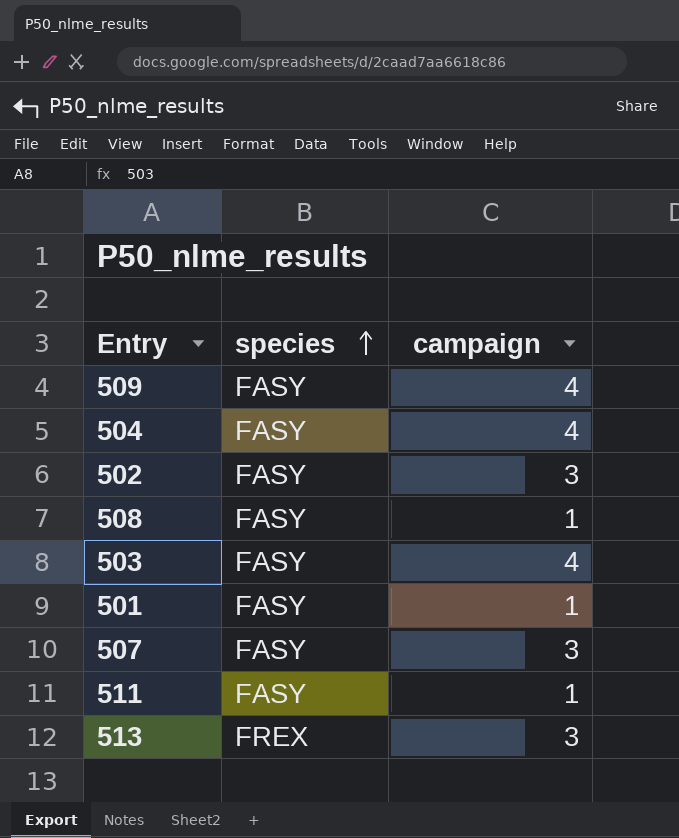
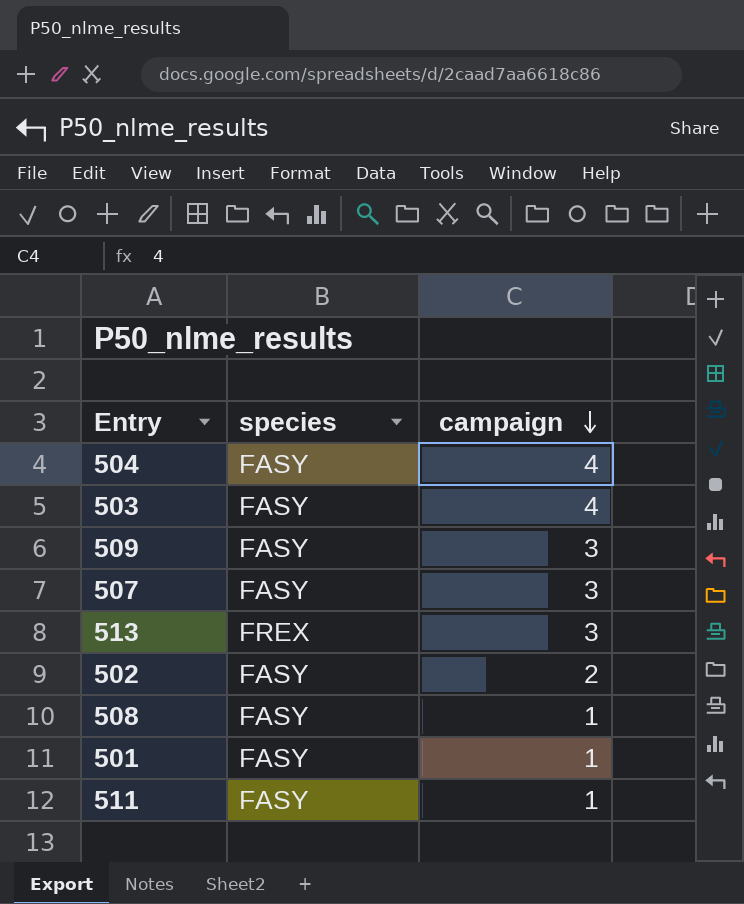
row order: species ascending -> campaign descending
509 | campaign: 4 -> 3
502 | campaign: 3 -> 2

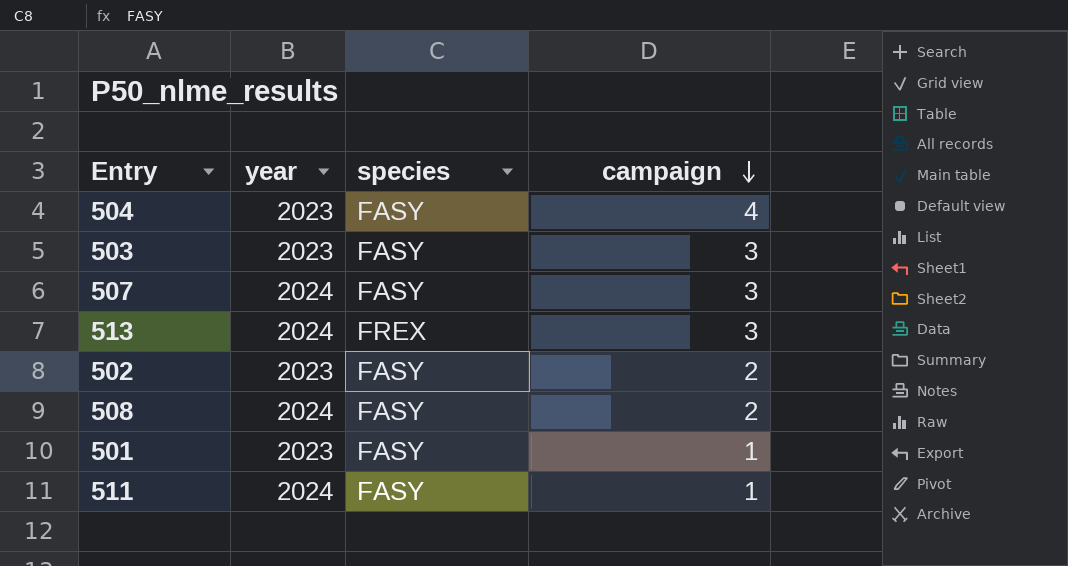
column year | position: none -> 2
row 509: FASY | 3 -> none
503 | campaign: 4 -> 3
508 | campaign: 1 -> 2

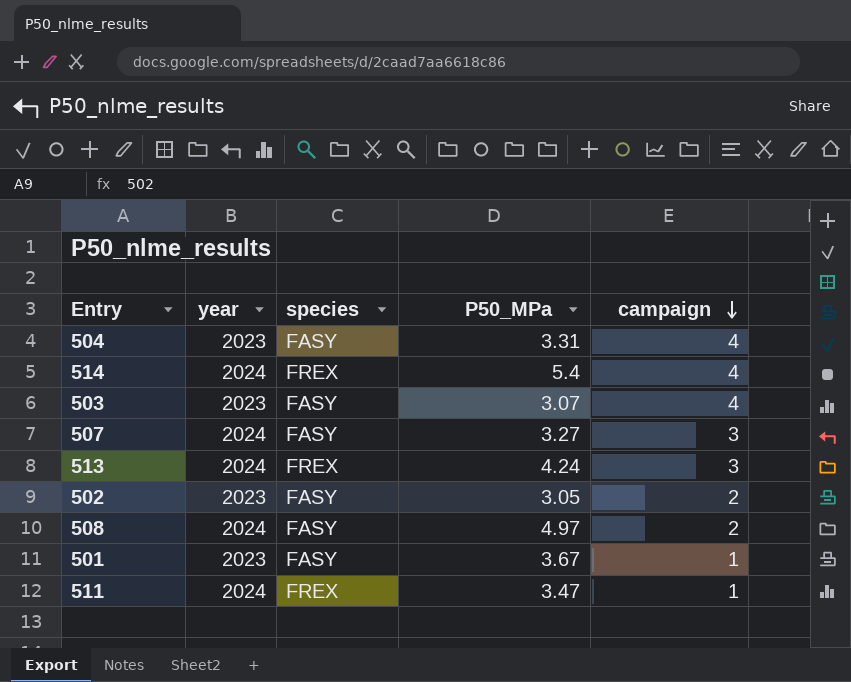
column P50_MPa | position: none -> 4
row 514: none -> 2024 | FREX | 5.4 | 4
503 | campaign: 3 -> 4
511 | species: FASY -> FREX

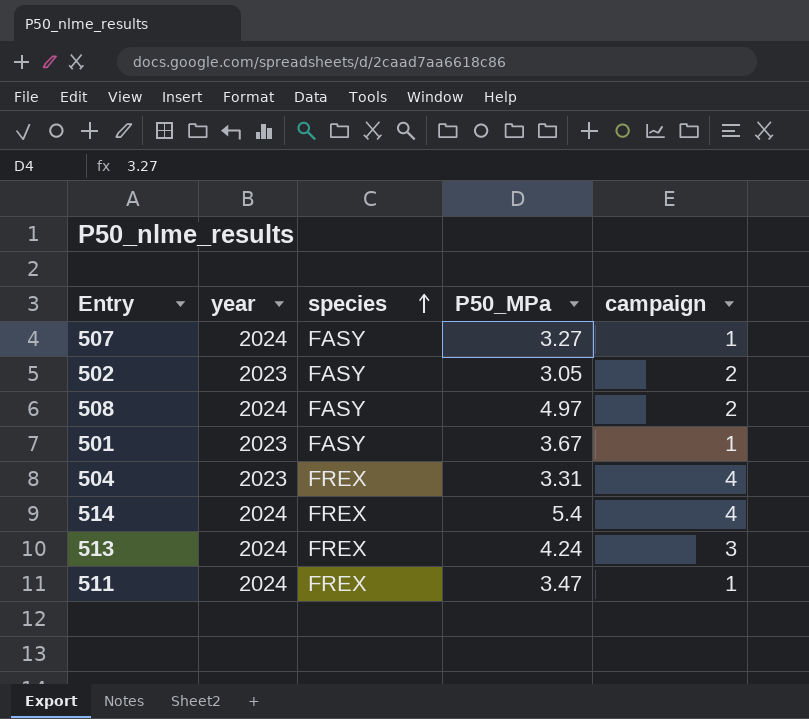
row order: campaign descending -> species ascending
row 503: 2023 | FASY | 3.07 | 4 -> none
507 | campaign: 3 -> 1
504 | species: FASY -> FREX

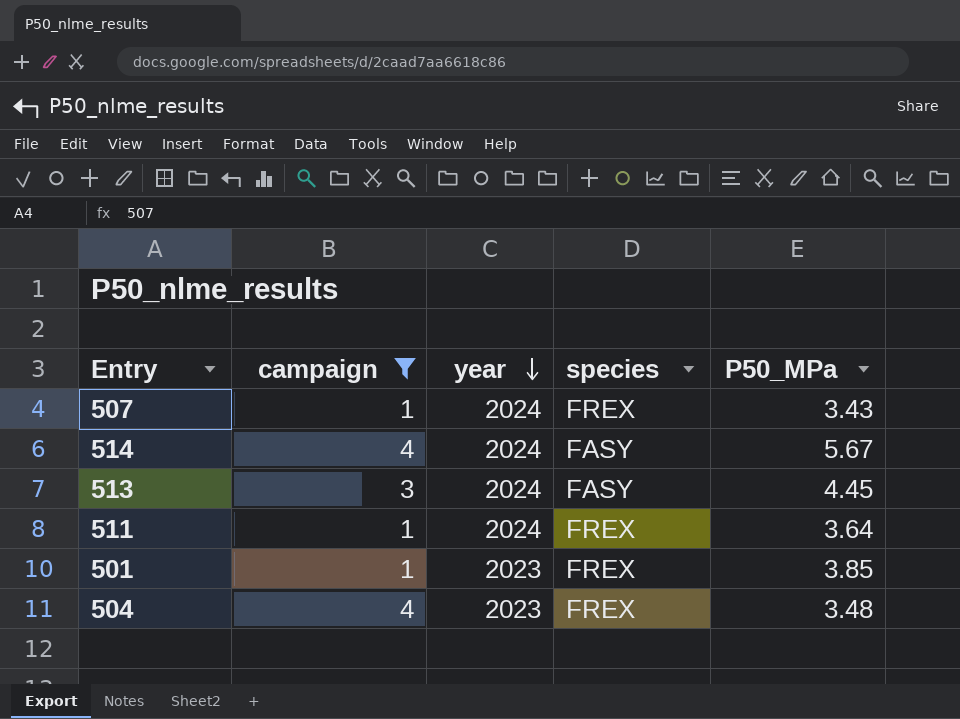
filter: none -> campaign != 2
row order: species ascending -> year descending
column campaign | position: 5 -> 2
507 | species: FASY -> FREX
507 | P50_MPa: 3.27 -> 3.43
514 | species: FREX -> FASY
514 | P50_MPa: 5.4 -> 5.67
513 | species: FREX -> FASY
513 | P50_MPa: 4.24 -> 4.45
511 | P50_MPa: 3.47 -> 3.64
501 | species: FASY -> FREX
501 | P50_MPa: 3.67 -> 3.85
504 | P50_MPa: 3.31 -> 3.48

